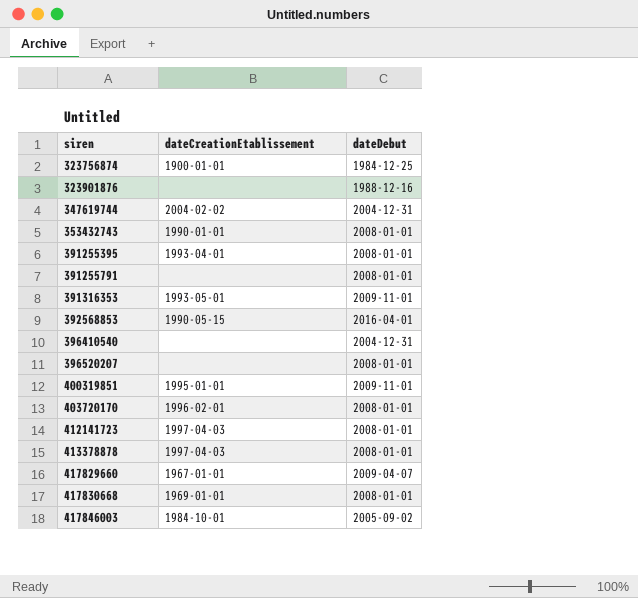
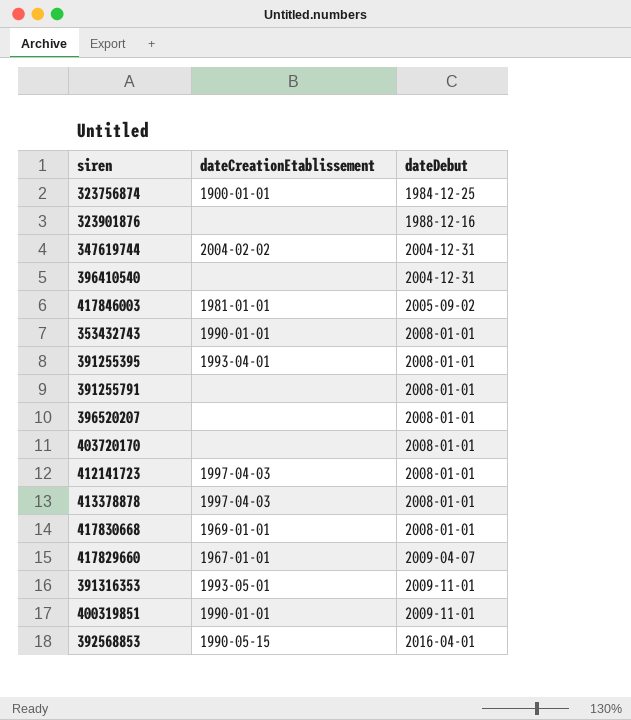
row order: siren ascending -> dateDebut ascending
417846003 | dateCreationEtablissement: 1984-10-01 -> 1981-01-01
403720170 | dateCreationEtablissement: 1996-02-01 -> none
400319851 | dateCreationEtablissement: 1995-01-01 -> 1990-01-01

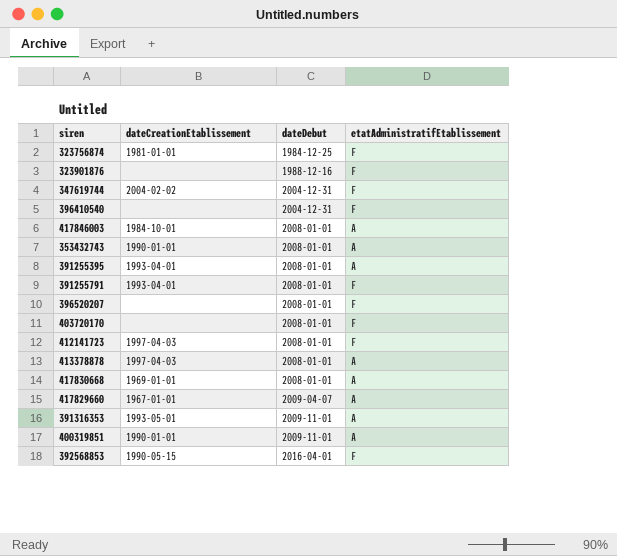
column etatAdministratifEtablissement | position: none -> 4
323756874 | dateCreationEtablissement: 1900-01-01 -> 1981-01-01
417846003 | dateCreationEtablissement: 1981-01-01 -> 1984-10-01
417846003 | dateDebut: 2005-09-02 -> 2008-01-01
391255791 | dateCreationEtablissement: none -> 1993-04-01

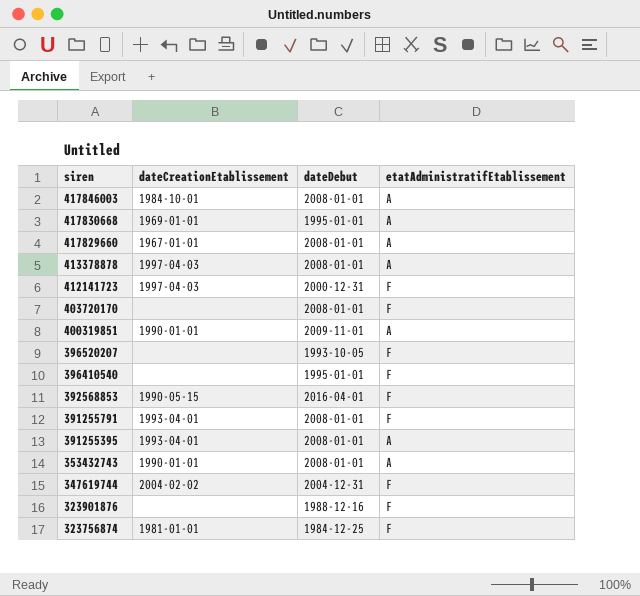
row order: dateDebut ascending -> siren descending
row 391316353: 1993-05-01 | 2009-11-01 | A -> none
417830668 | dateDebut: 2008-01-01 -> 1995-01-01
417829660 | dateDebut: 2009-04-07 -> 2008-01-01
412141723 | dateDebut: 2008-01-01 -> 2000-12-31
396520207 | dateDebut: 2008-01-01 -> 1993-10-05
396410540 | dateDebut: 2004-12-31 -> 1995-01-01

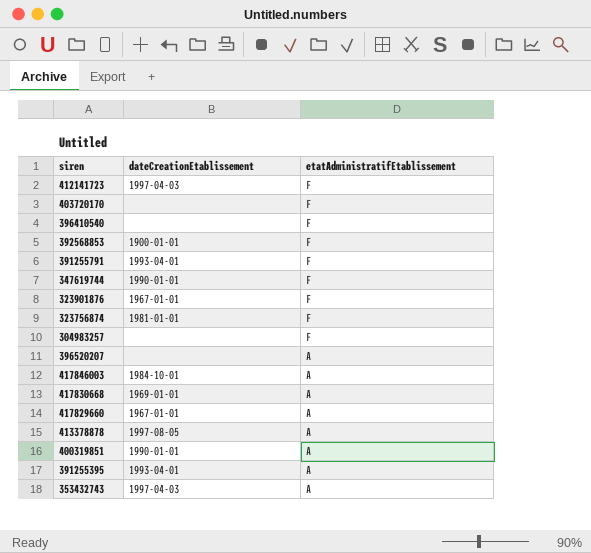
row order: siren descending -> etatAdministratifEtablissement descending
column dateDebut | position: 3 -> none
392568853 | dateCreationEtablissement: 1990-05-15 -> 1900-01-01
347619744 | dateCreationEtablissement: 2004-02-02 -> 1990-01-01
323901876 | dateCreationEtablissement: none -> 1967-01-01
row 304983257: none -> none | F
396520207 | etatAdministratifEtablissement: F -> A
413378878 | dateCreationEtablissement: 1997-04-03 -> 1997-08-05
353432743 | dateCreationEtablissement: 1990-01-01 -> 1997-04-03

